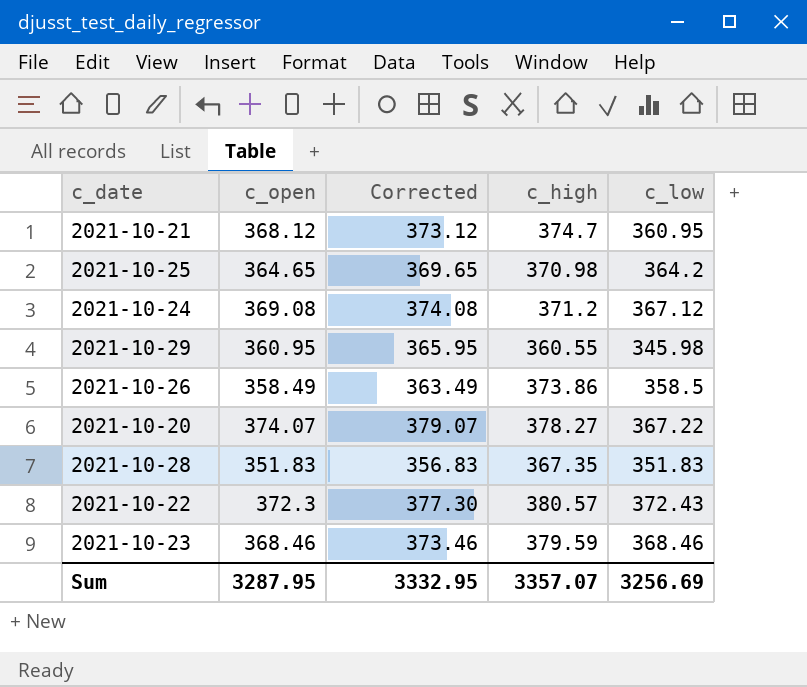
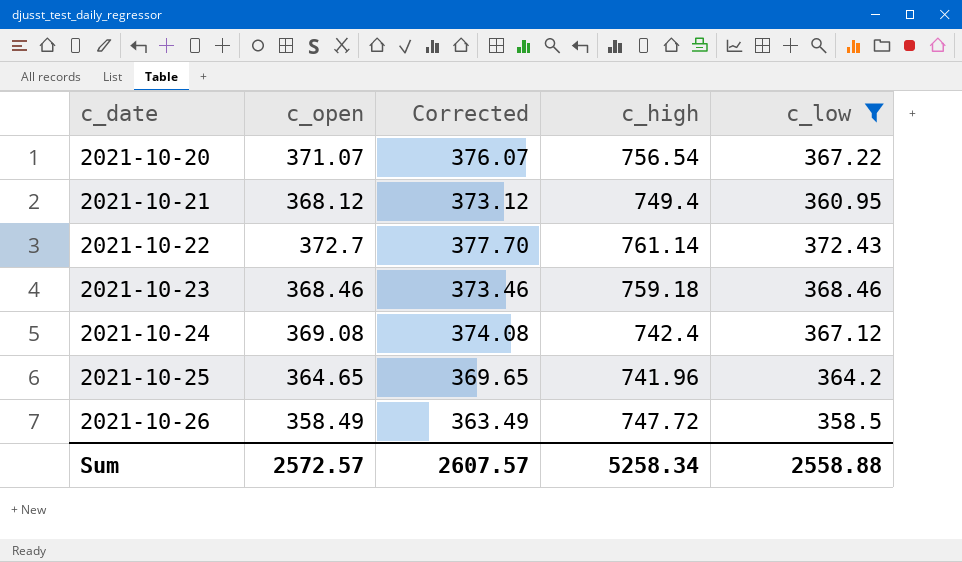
filter: none -> c_low >= 358.5
row order: none -> c_date ascending
2021-10-20 | c_open: 374.07 -> 371.07
2021-10-20 | Corrected: 379.07 -> 376.07
2021-10-20 | c_high: 378.27 -> 756.54
2021-10-21 | c_high: 374.7 -> 749.4
2021-10-22 | c_open: 372.3 -> 372.7
2021-10-22 | Corrected: 377.30 -> 377.70
2021-10-22 | c_high: 380.57 -> 761.14
2021-10-23 | c_high: 379.59 -> 759.18
2021-10-24 | c_high: 371.2 -> 742.4
2021-10-25 | c_high: 370.98 -> 741.96
2021-10-26 | c_high: 373.86 -> 747.72
Sum | c_open: 3287.95 -> 2572.57
Sum | Corrected: 3332.95 -> 2607.57
Sum | c_high: 3357.07 -> 5258.34
Sum | c_low: 3256.69 -> 2558.88

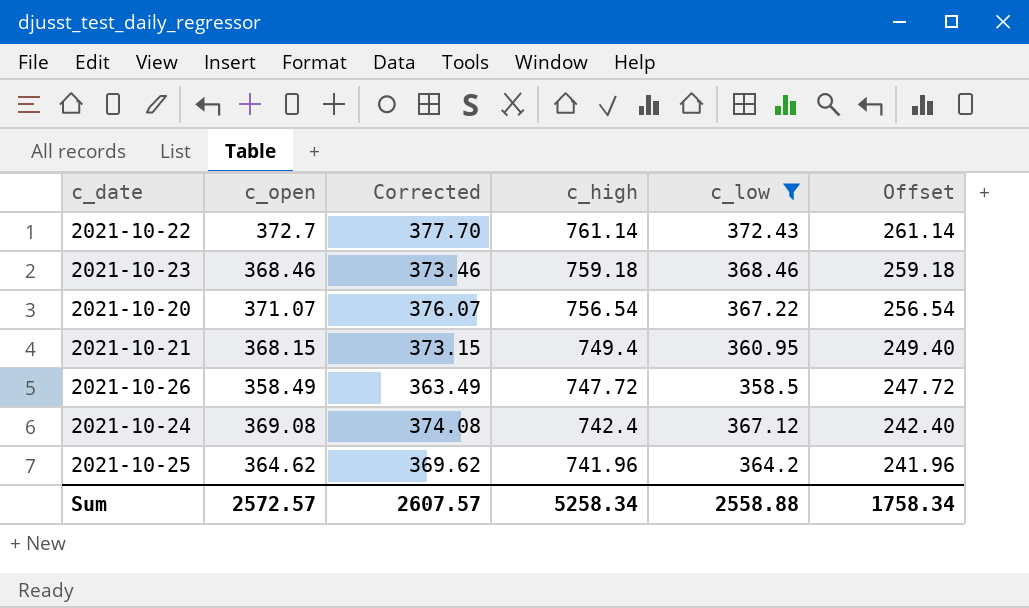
row order: c_date ascending -> c_high descending
column Offset | formula: none -> [c_high] - 500
2021-10-21 | c_open: 368.12 -> 368.15
2021-10-21 | Corrected: 373.12 -> 373.15
2021-10-25 | c_open: 364.65 -> 364.62
2021-10-25 | Corrected: 369.65 -> 369.62

